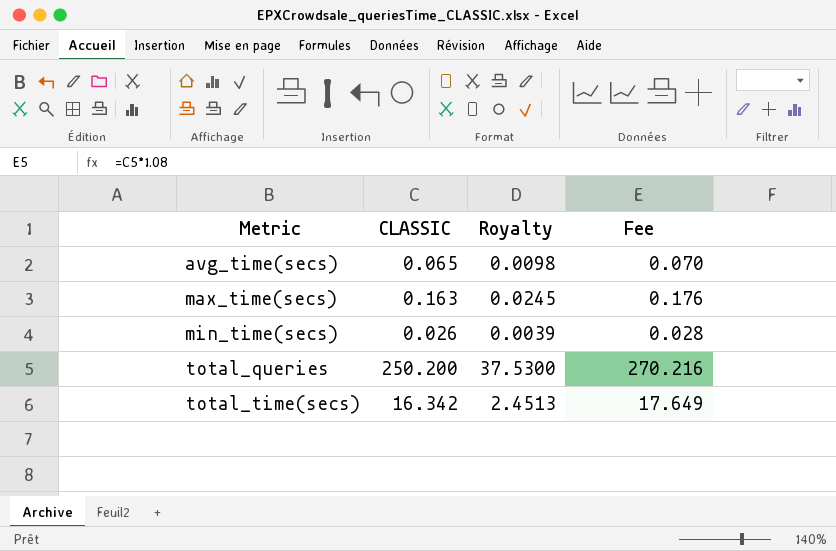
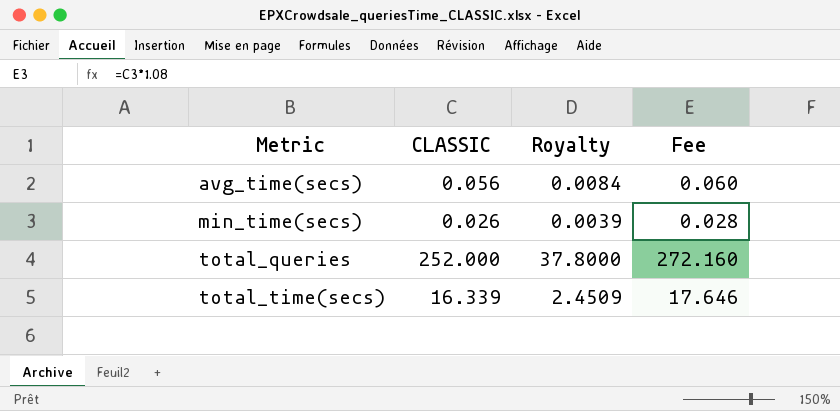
row max_time(secs): 0.163 | 0.0245 | 0.176 -> none
avg_time(secs) | CLASSIC: 0.065 -> 0.056
avg_time(secs) | Royalty: 0.0098 -> 0.0084
avg_time(secs) | Fee: 0.070 -> 0.060
total_queries | CLASSIC: 250.200 -> 252.000
total_queries | Royalty: 37.5300 -> 37.8000
total_queries | Fee: 270.216 -> 272.160
total_time(secs) | CLASSIC: 16.342 -> 16.339
total_time(secs) | Royalty: 2.4513 -> 2.4509
total_time(secs) | Fee: 17.649 -> 17.646

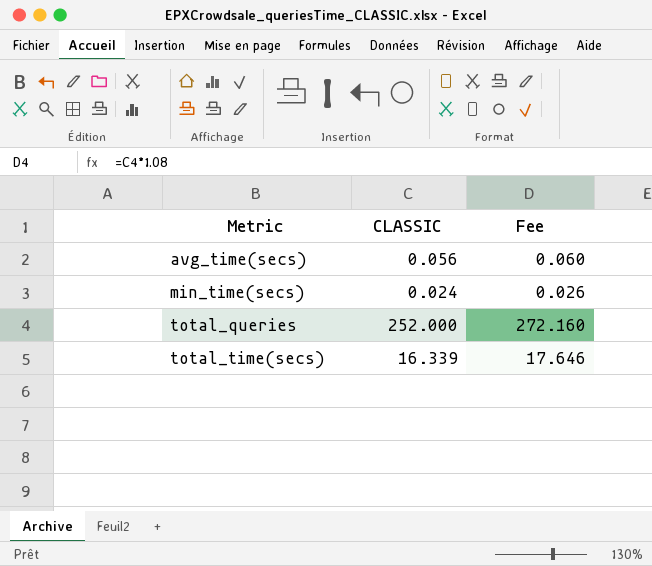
column Royalty | formula: [CLASSIC] * 0.15 -> none
min_time(secs) | CLASSIC: 0.026 -> 0.024
min_time(secs) | Fee: 0.028 -> 0.026

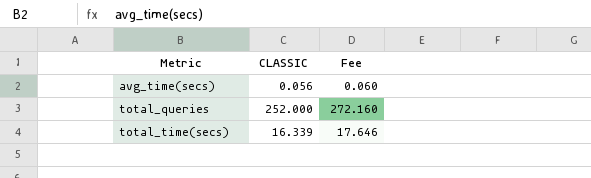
row min_time(secs): 0.024 | 0.026 -> none

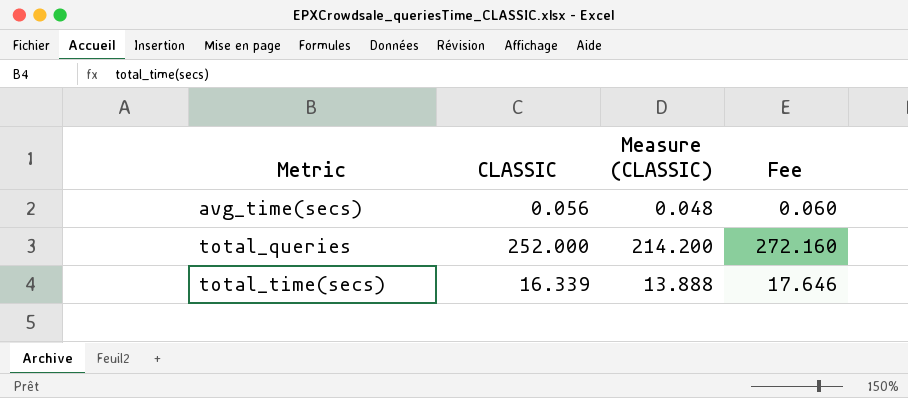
column Measure (CLASSIC) | formula: none -> [CLASSIC] * 0.85

